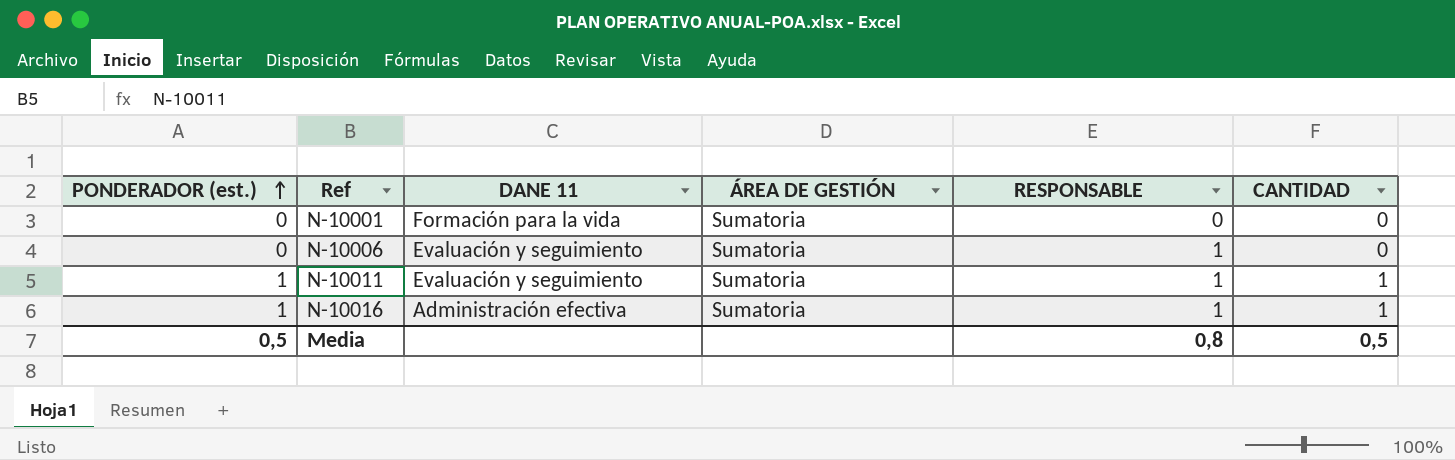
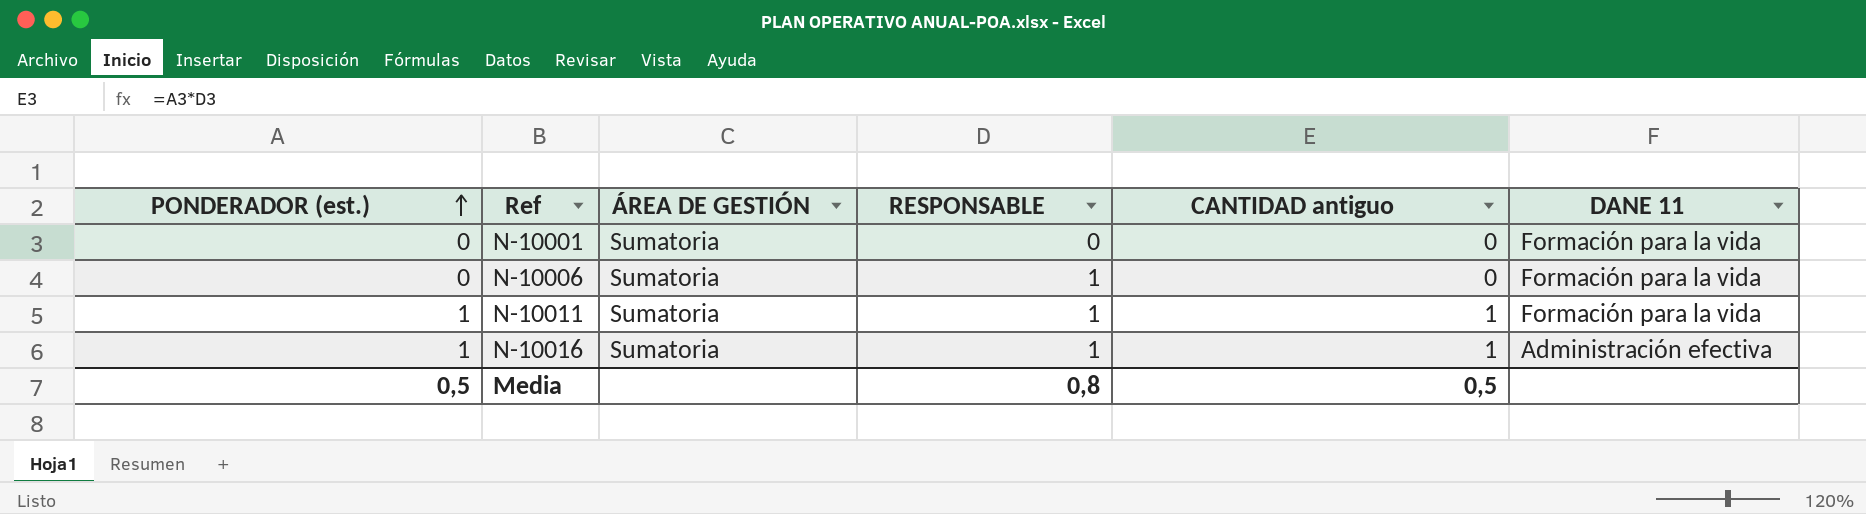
column name: CANTIDAD -> CANTIDAD antiguo
column DANE 11 | position: 3 -> 6
N-10006 | DANE 11: Evaluación y seguimiento -> Formación para la vida
N-10011 | DANE 11: Evaluación y seguimiento -> Formación para la vida

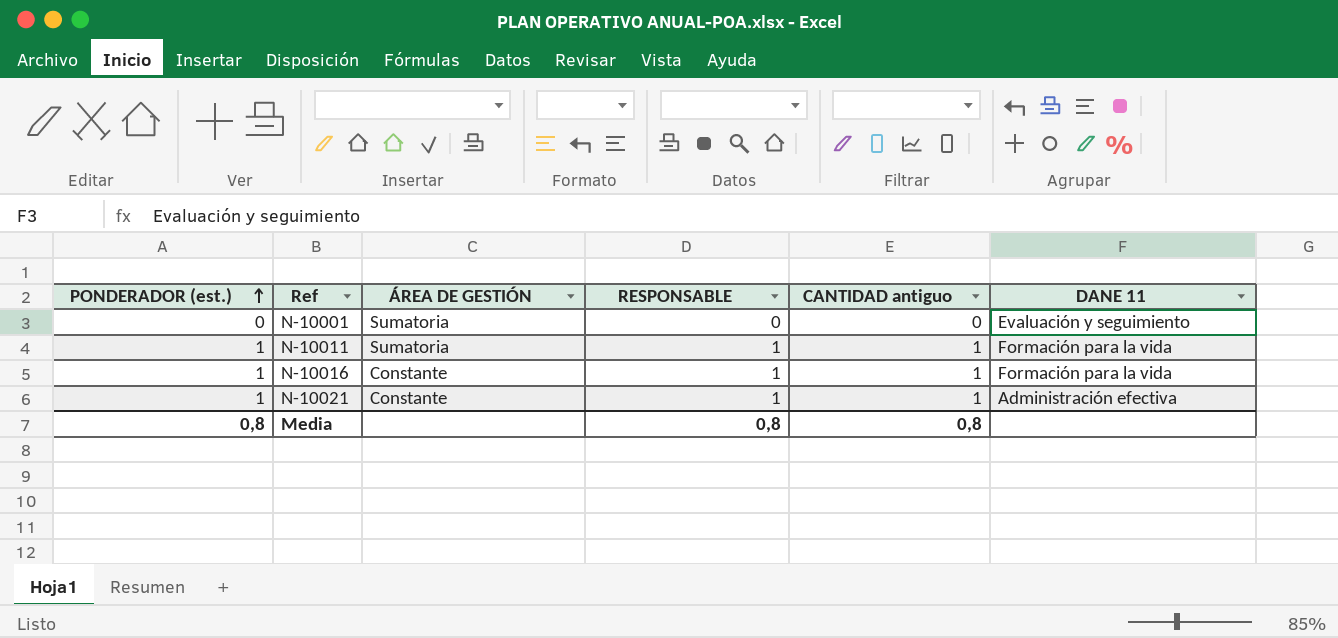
row N-10006: 0 | Sumatoria | 1 | 0 | Formación para la vida -> none
N-10001 | DANE 11: Formación para la vida -> Evaluación y seguimiento
N-10016 | ÁREA DE GESTIÓN: Sumatoria -> Constante
N-10016 | DANE 11: Administración efectiva -> Formación para la vida
row N-10021: none -> 1 | Constante | 1 | 1 | Administración efectiva
Media | PONDERADOR (est.): 0,5 -> 0,8
Media | CANTIDAD antiguo: 0,5 -> 0,8

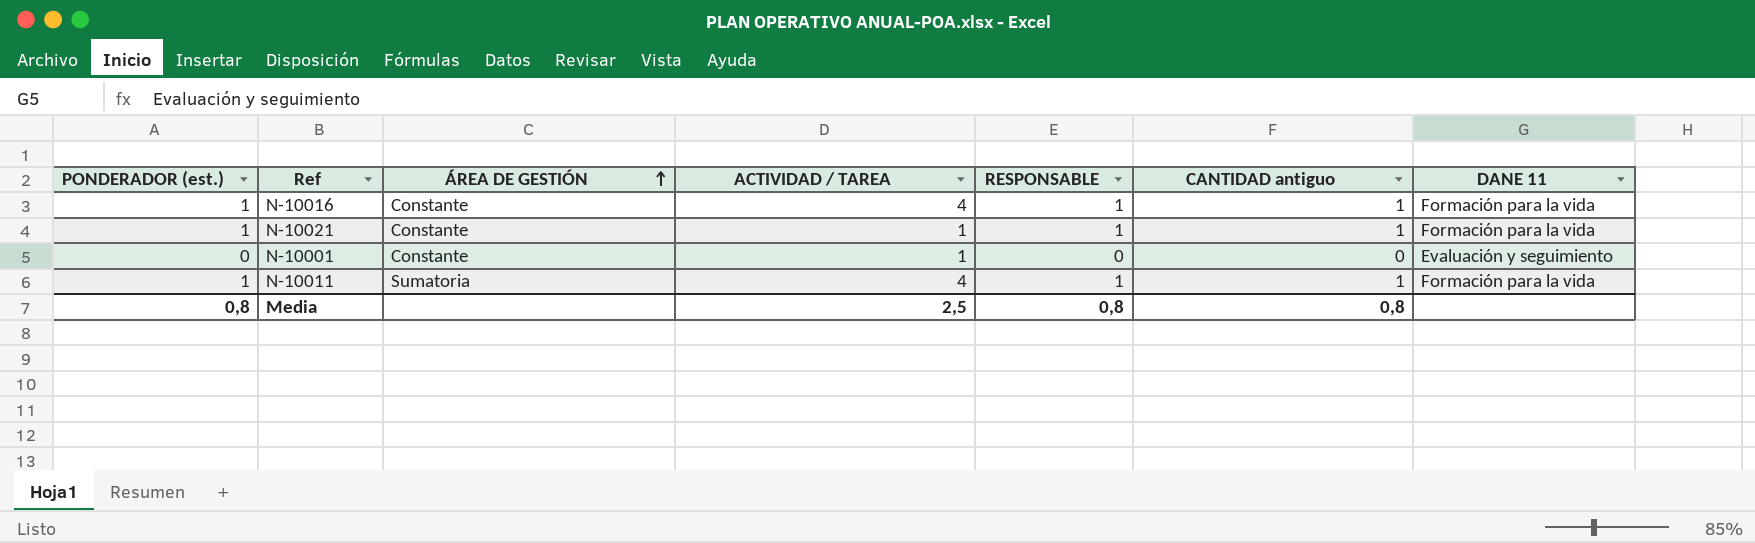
row order: PONDERADOR (est.) ascending -> ÁREA DE GESTIÓN ascending
column ACTIVIDAD / TAREA | position: none -> 4
N-10021 | DANE 11: Administración efectiva -> Formación para la vida
N-10001 | ÁREA DE GESTIÓN: Sumatoria -> Constante

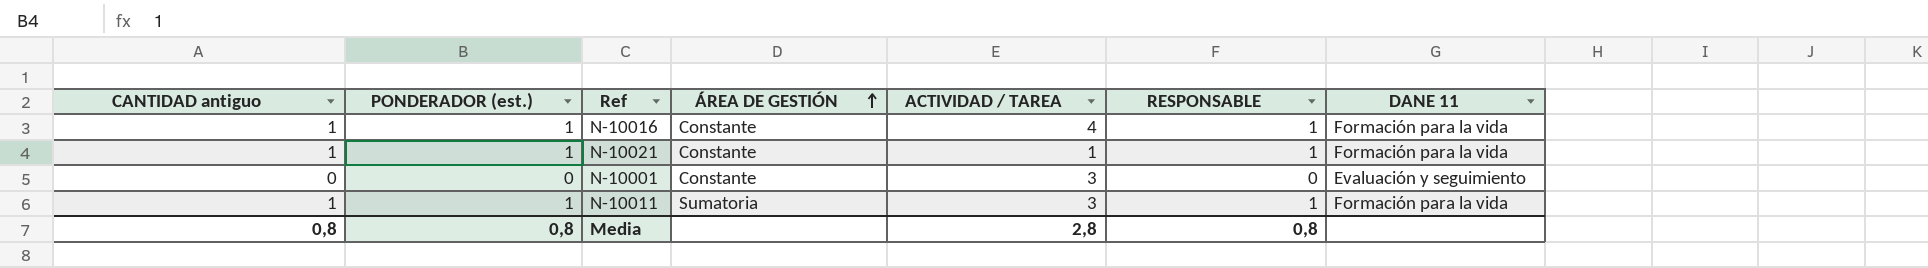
column CANTIDAD antiguo | position: 6 -> 1
N-10001 | ACTIVIDAD / TAREA: 1 -> 3
N-10011 | ACTIVIDAD / TAREA: 4 -> 3
Media | ACTIVIDAD / TAREA: 2,5 -> 2,8

